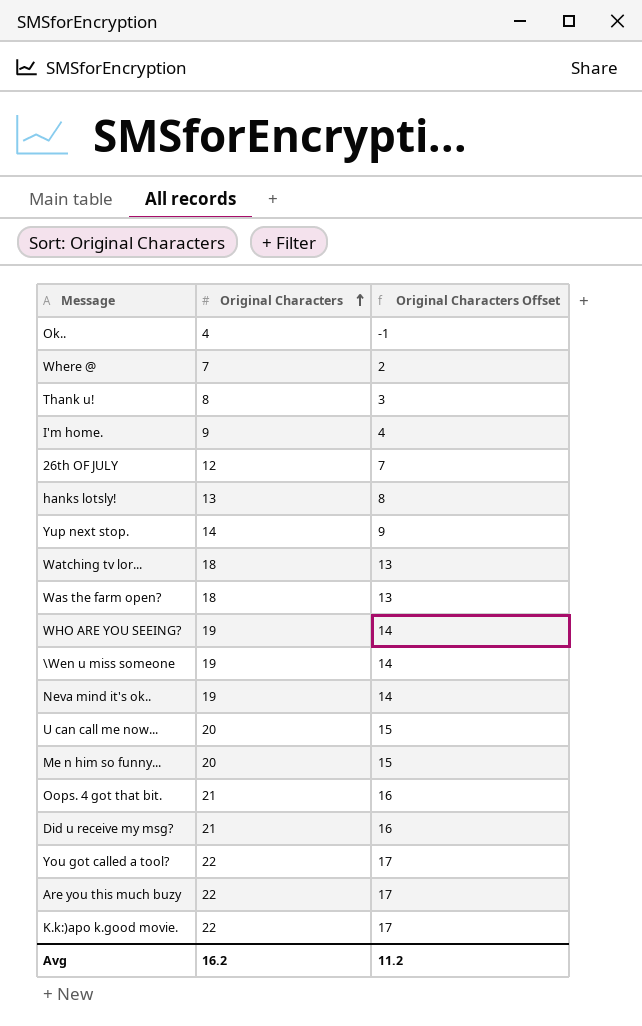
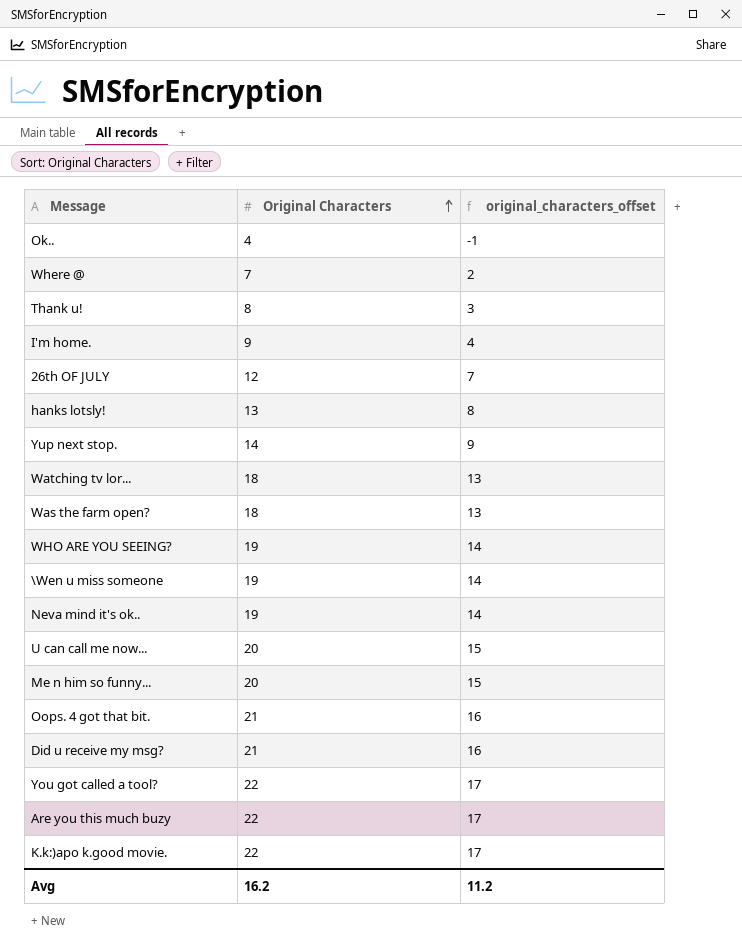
column name: Original Characters Offset -> original_characters_offset

